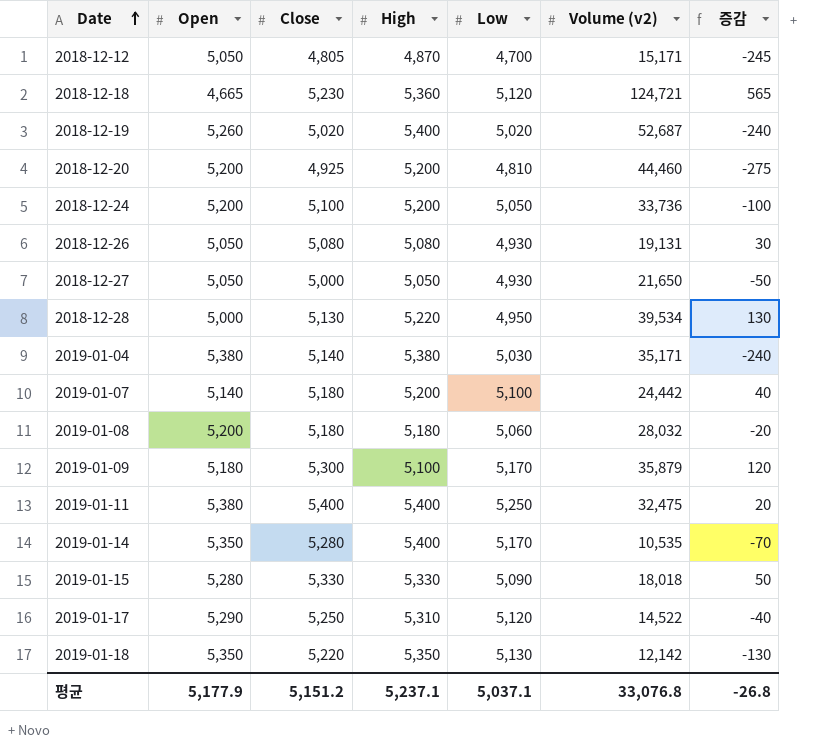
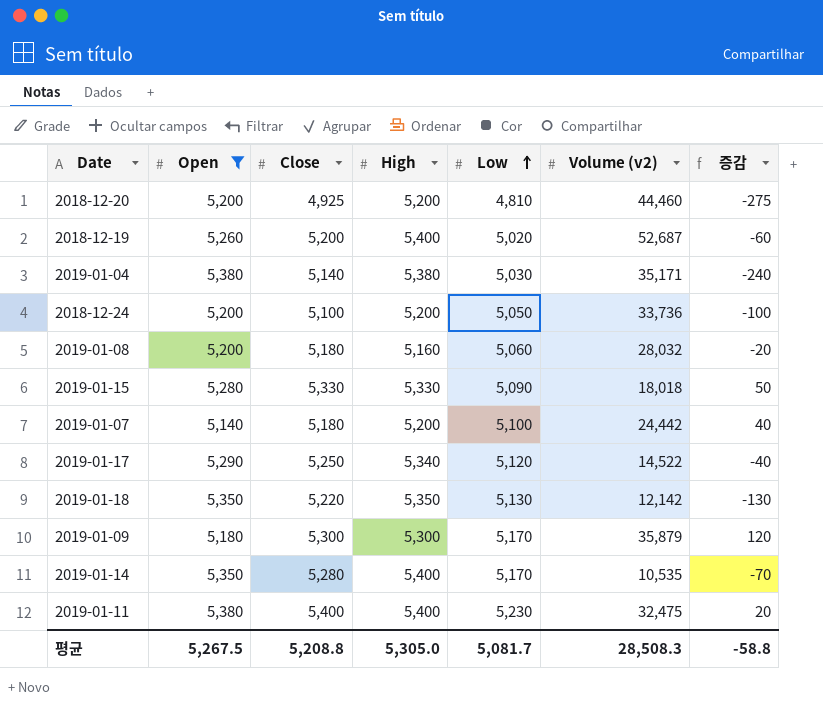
filter: none -> Open >= 5,140
row order: Date ascending -> Low ascending
2018-12-19 | Close: 5,020 -> 5,200
2018-12-19 | 증감: -240 -> -60
2019-01-08 | High: 5,180 -> 5,160
2019-01-17 | High: 5,310 -> 5,340
2019-01-09 | High: 5,100 -> 5,300
2019-01-11 | Low: 5,250 -> 5,230
평균 | Open: 5,177.9 -> 5,267.5
평균 | Close: 5,151.2 -> 5,208.8
평균 | High: 5,237.1 -> 5,305.0
평균 | Low: 5,037.1 -> 5,081.7
평균 | Volume (v2): 33,076.8 -> 28,508.3
평균 | 증감: -26.8 -> -58.8

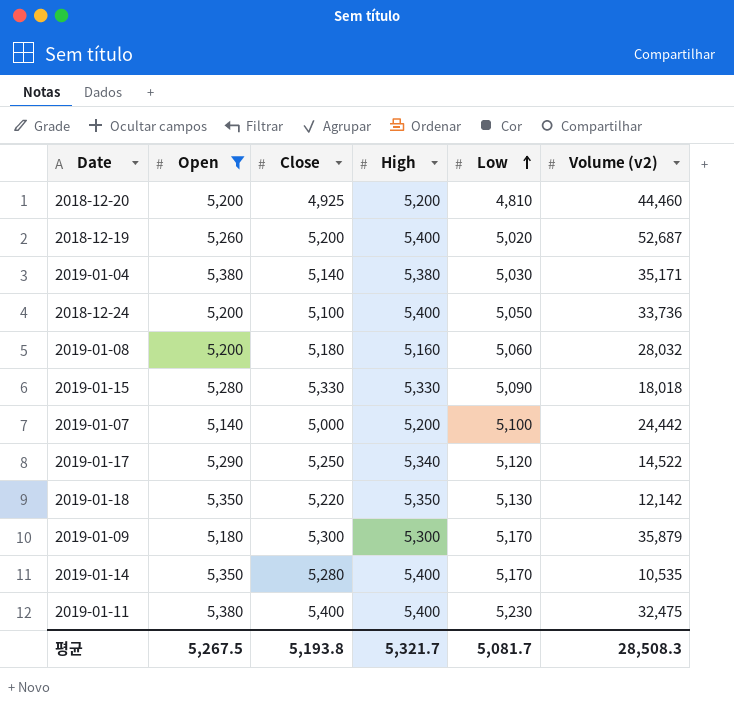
column 증감 | formula: [Close] - [Open] -> none
2018-12-24 | High: 5,200 -> 5,400
2019-01-07 | Close: 5,180 -> 5,000
평균 | Close: 5,208.8 -> 5,193.8
평균 | High: 5,305.0 -> 5,321.7

